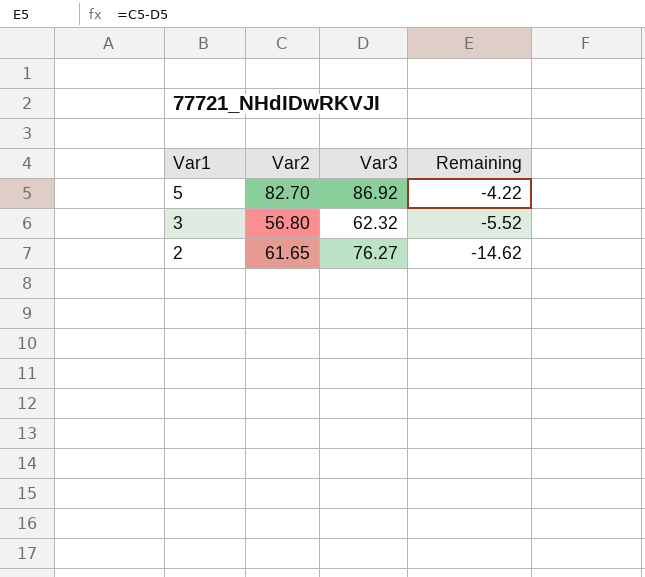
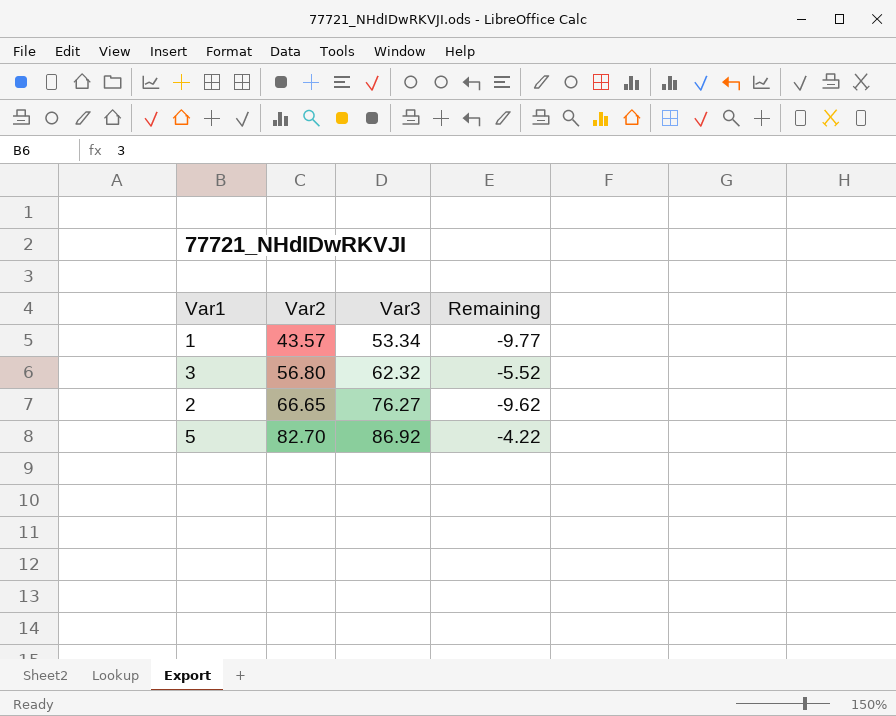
row order: Var1 descending -> Var2 ascending
row 1: none -> 43.57 | 53.34 | -9.77
2 | Var2: 61.65 -> 66.65
2 | Remaining: -14.62 -> -9.62

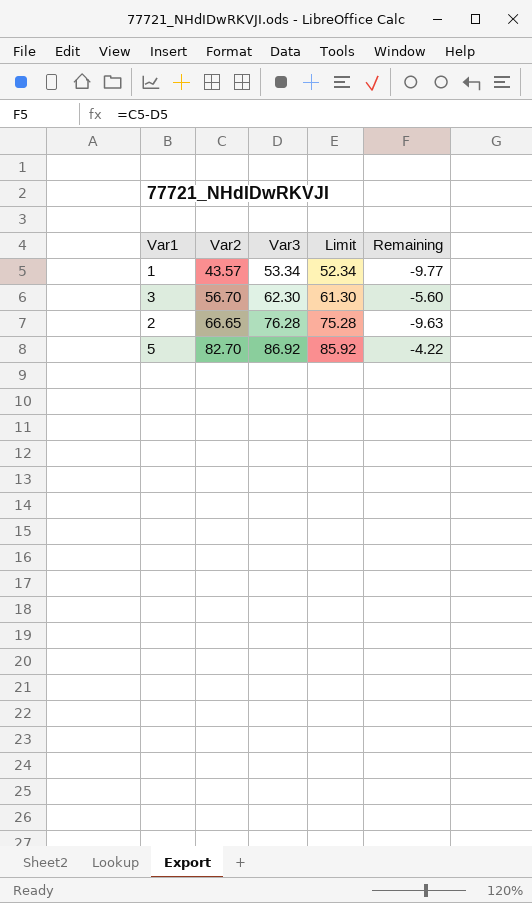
column Limit | formula: none -> [Var3] - 1
3 | Var2: 56.80 -> 56.70
3 | Var3: 62.32 -> 62.30
3 | Remaining: -5.52 -> -5.60
2 | Var3: 76.27 -> 76.28
2 | Remaining: -9.62 -> -9.63

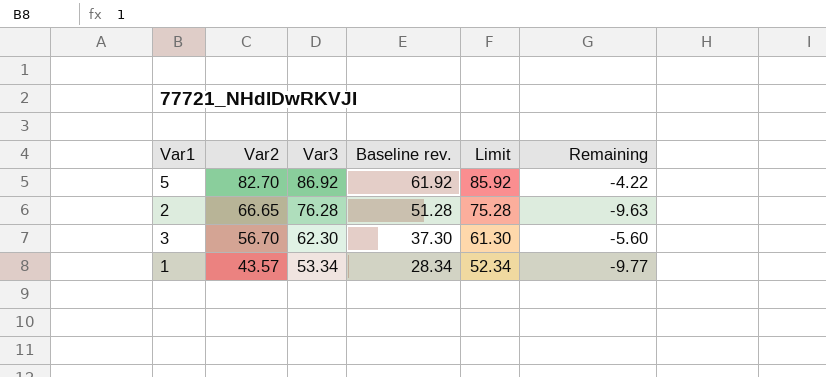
row order: Var2 ascending -> Var2 descending
column Baseline rev. | formula: none -> [Var3] - 25

